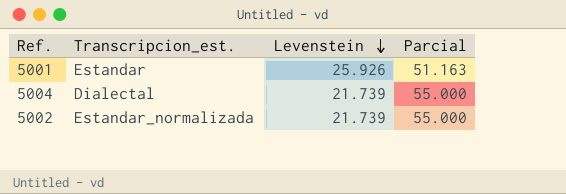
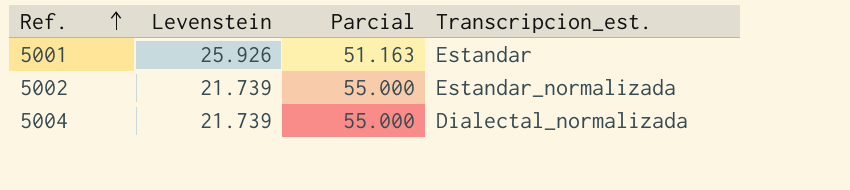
row order: Levenstein descending -> Ref. ascending
column Transcripcion_est. | position: 2 -> 4
5004 | Transcripcion_est.: Dialectal -> Dialectal_normalizada

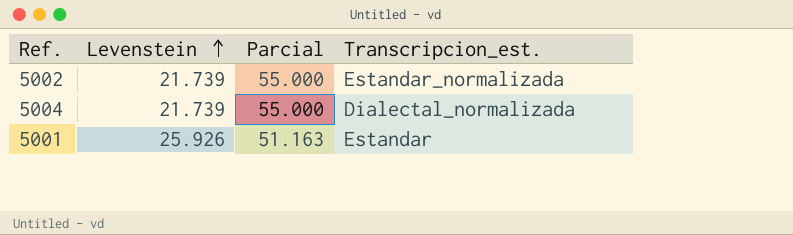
row order: Ref. ascending -> Levenstein ascending

